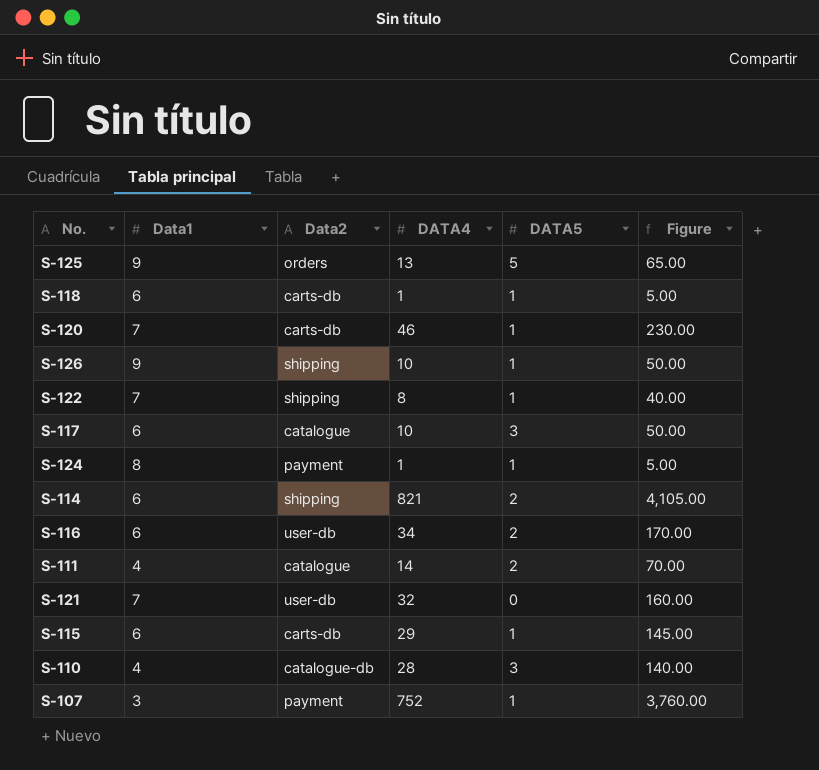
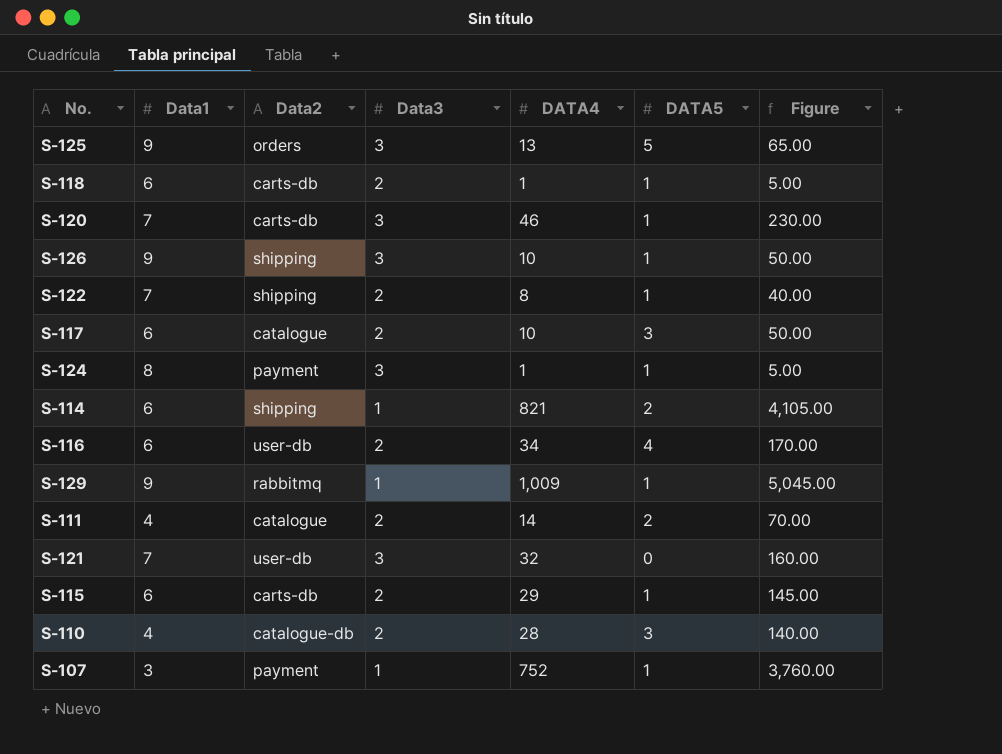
column Data3 | position: none -> 4
S-116 | DATA5: 2 -> 4
row S-129: none -> 9 | rabbitmq | 1 | 1,009 | 1 | 5,045.00

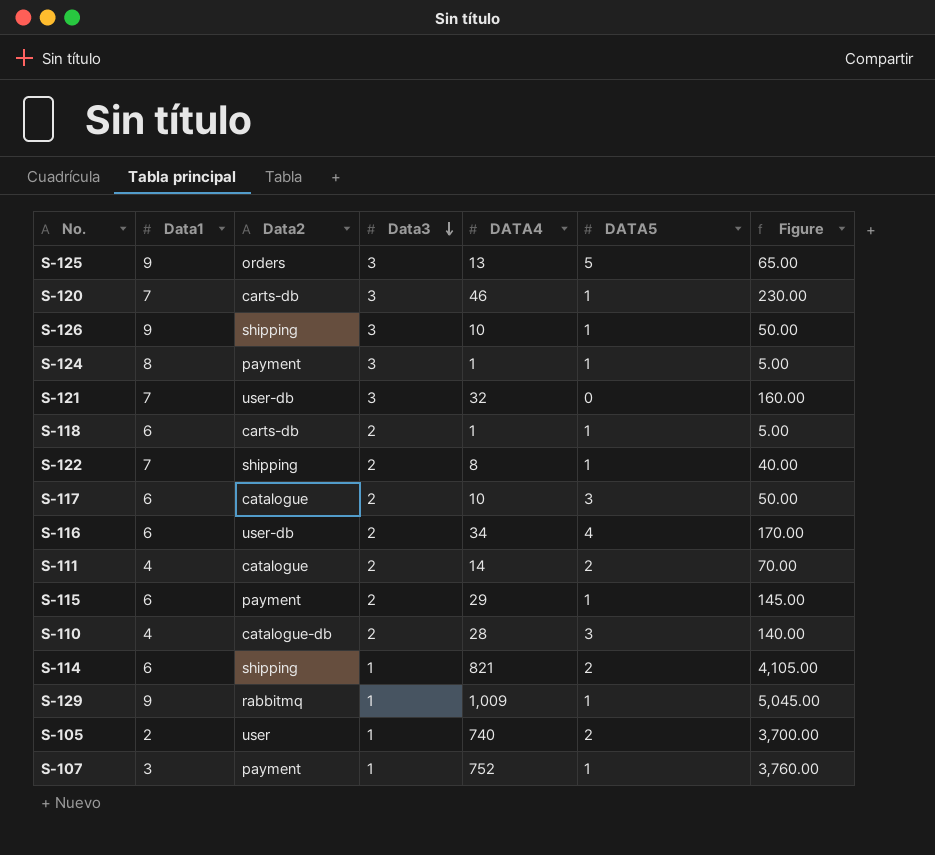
row order: none -> Data3 descending
S-115 | Data2: carts-db -> payment
row S-105: none -> 2 | user | 1 | 740 | 2 | 3,700.00

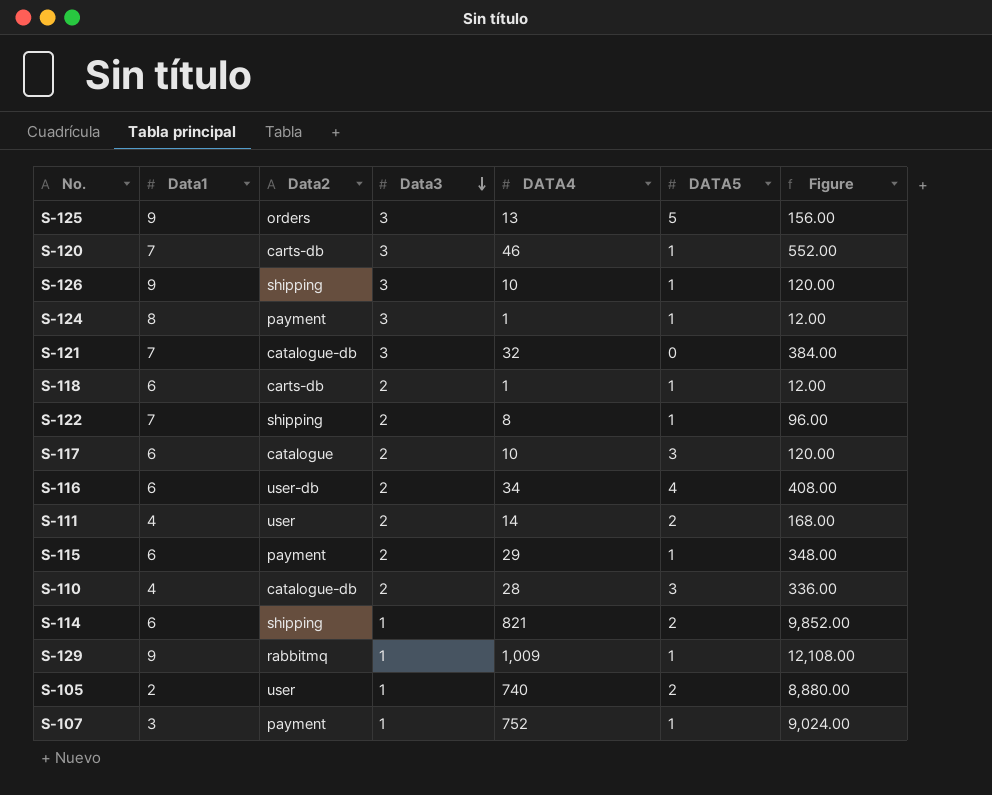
column Figure | formula: [DATA4] * 5 -> [DATA4] * 12
S-121 | Data2: user-db -> catalogue-db
S-111 | Data2: catalogue -> user

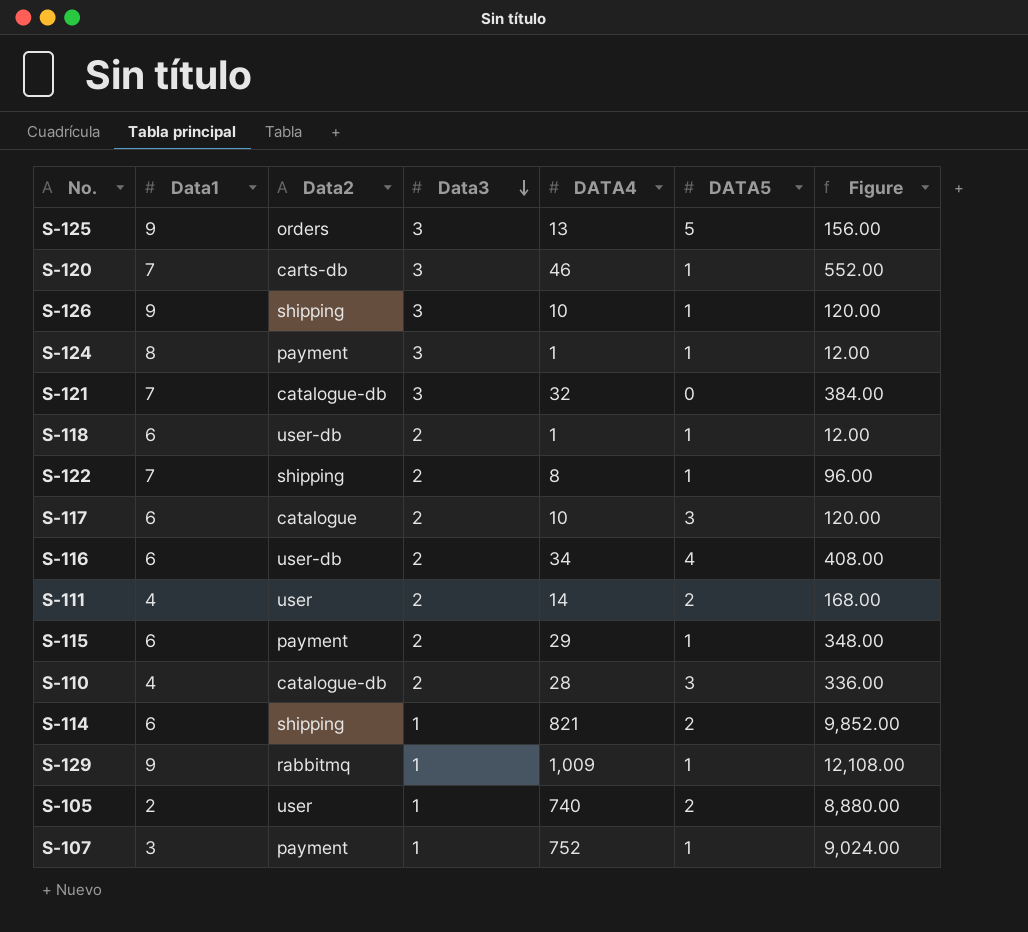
S-118 | Data2: carts-db -> user-db

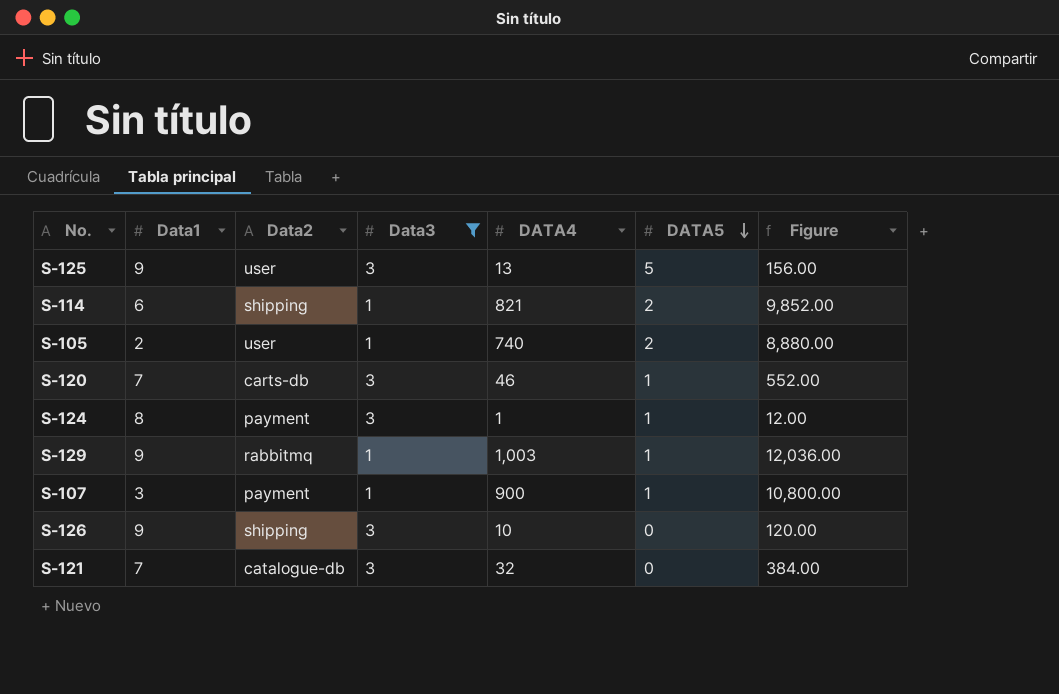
filter: none -> Data3 != 2
row order: Data3 descending -> DATA5 descending
S-125 | Data2: orders -> user
S-129 | DATA4: 1,009 -> 1,003
S-129 | Figure: 12,108.00 -> 12,036.00
S-107 | DATA4: 752 -> 900
S-107 | Figure: 9,024.00 -> 10,800.00
S-126 | DATA5: 1 -> 0

